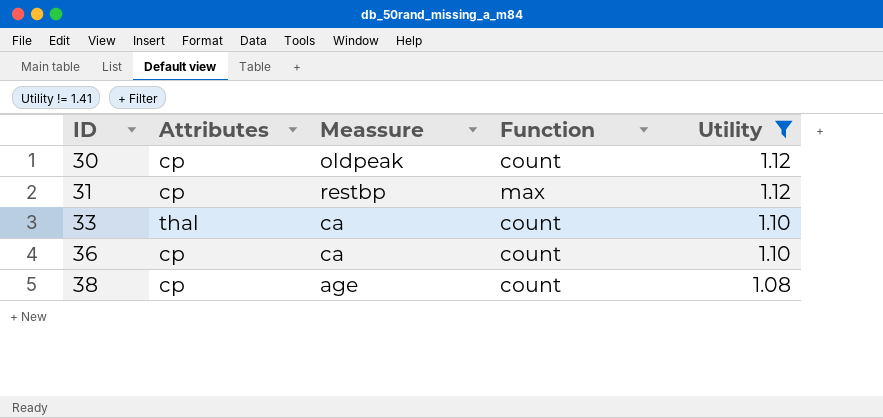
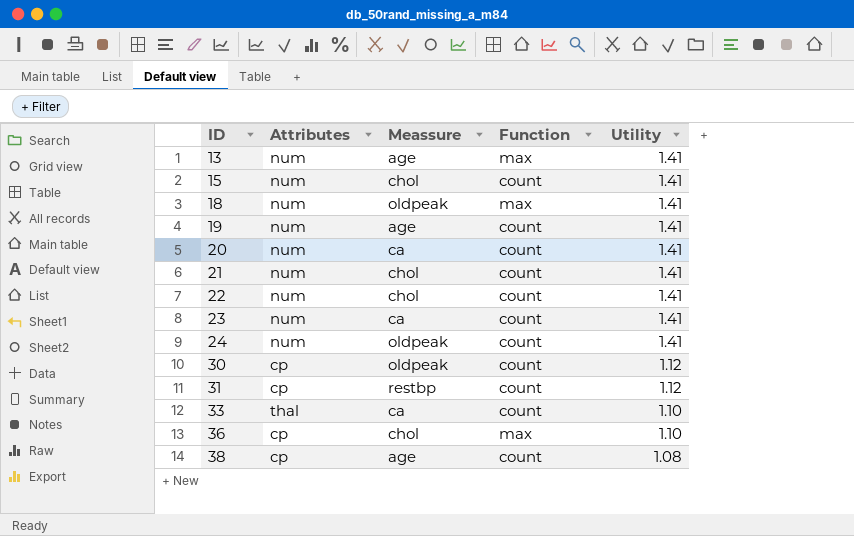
filter: Utility != 1.41 -> none
31 | Function: max -> count
36 | Meassure: ca -> chol
36 | Function: count -> max

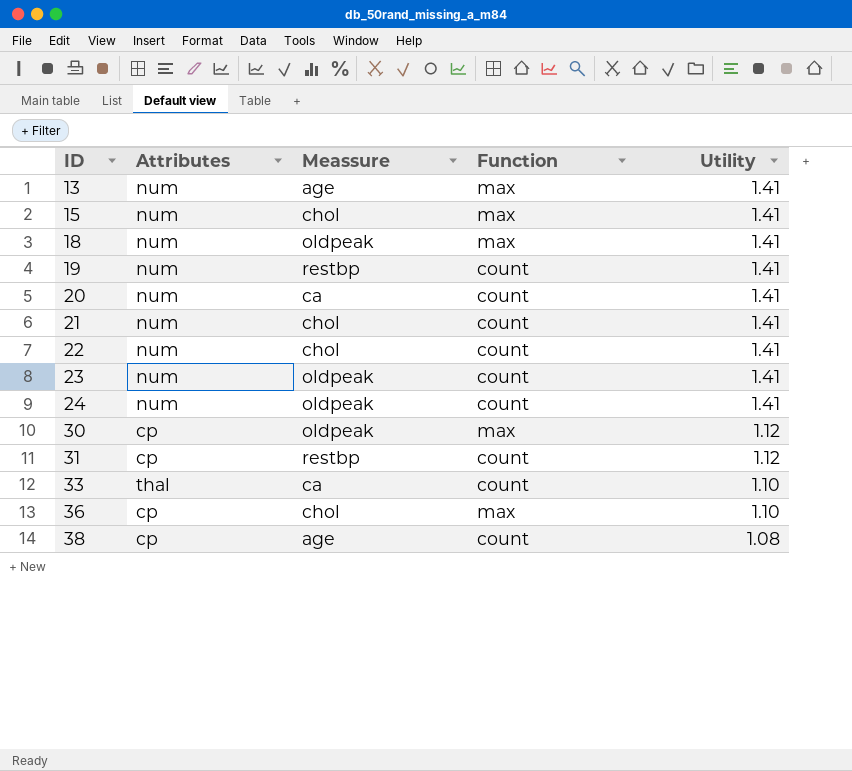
15 | Function: count -> max
19 | Meassure: age -> restbp
23 | Meassure: ca -> oldpeak
30 | Function: count -> max

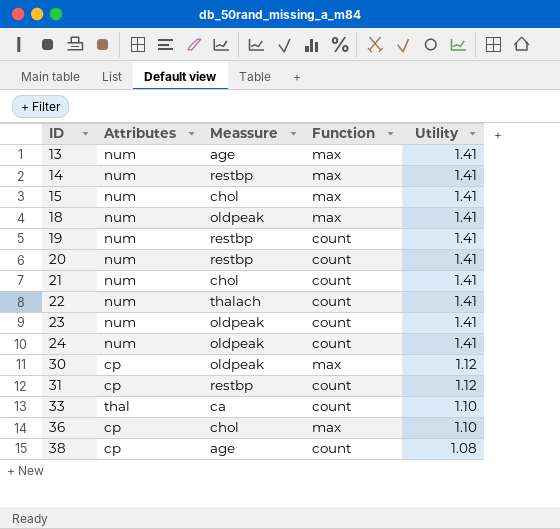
row 14: none -> num | restbp | max | 1.41
20 | Meassure: ca -> restbp
22 | Meassure: chol -> thalach

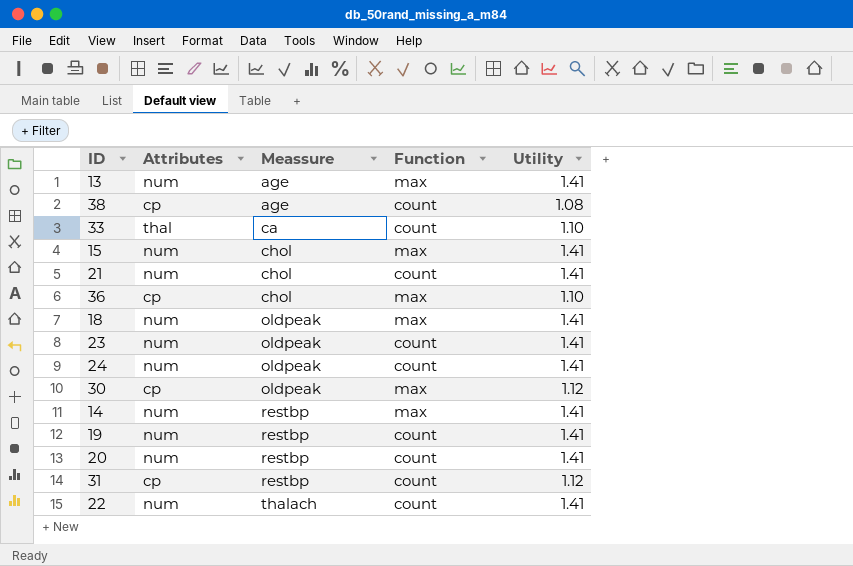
row order: ID ascending -> Meassure ascending

